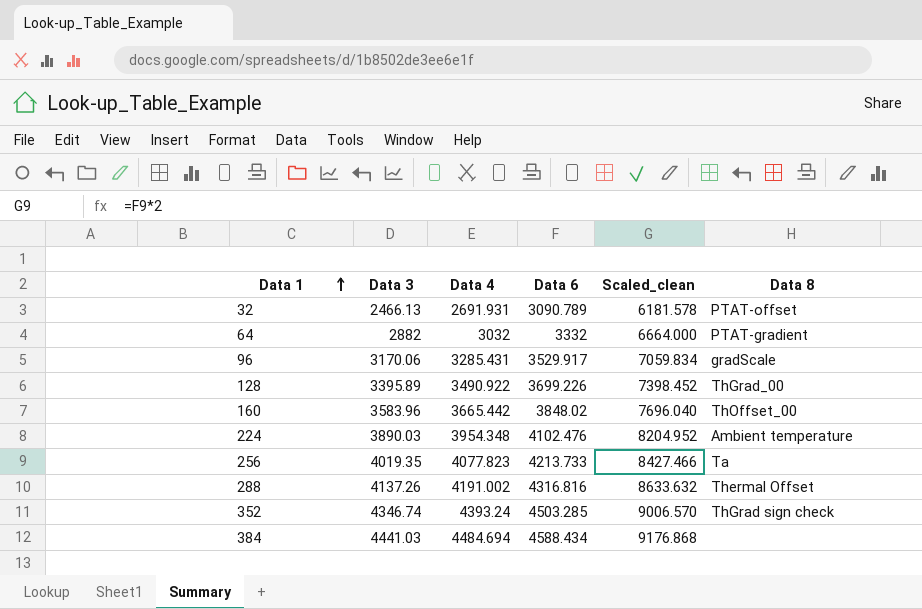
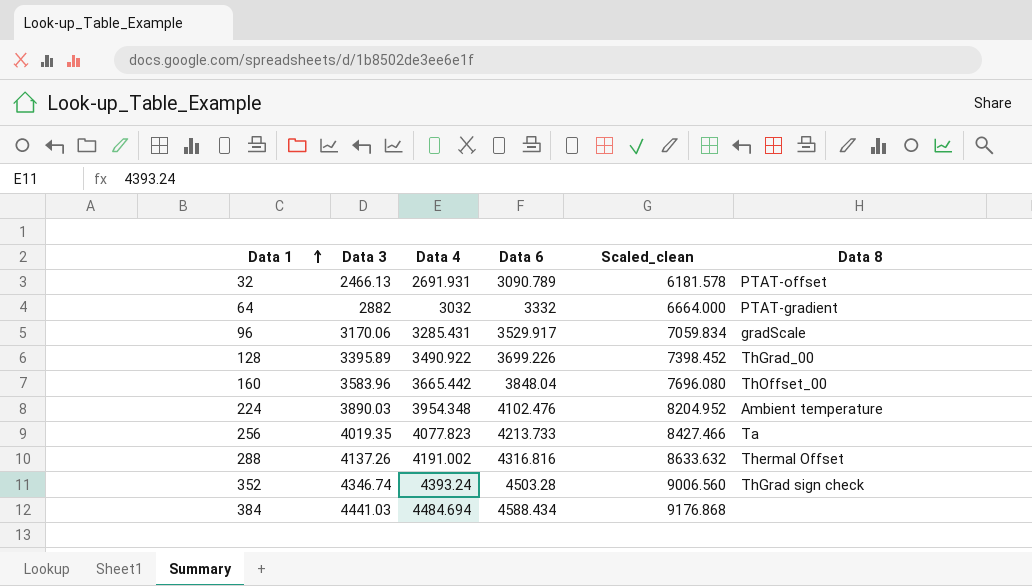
160 | Data 6: 3848.02 -> 3848.04
160 | Scaled_clean: 7696.040 -> 7696.080
352 | Data 6: 4503.285 -> 4503.28
352 | Scaled_clean: 9006.570 -> 9006.560

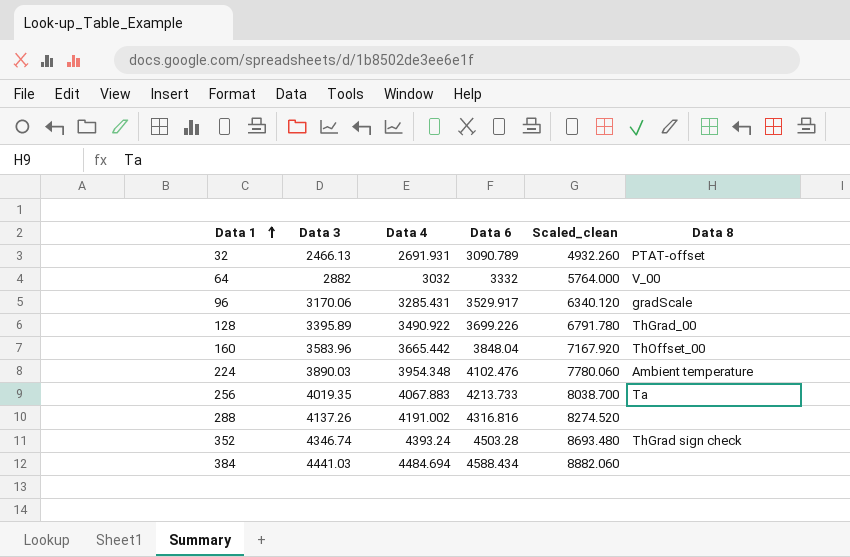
column Scaled_clean | formula: [Data 6] * 2 -> [Data 3] * 2
64 | Data 8: PTAT-gradient -> V_00
256 | Data 4: 4077.823 -> 4067.883
288 | Data 8: Thermal Offset -> none

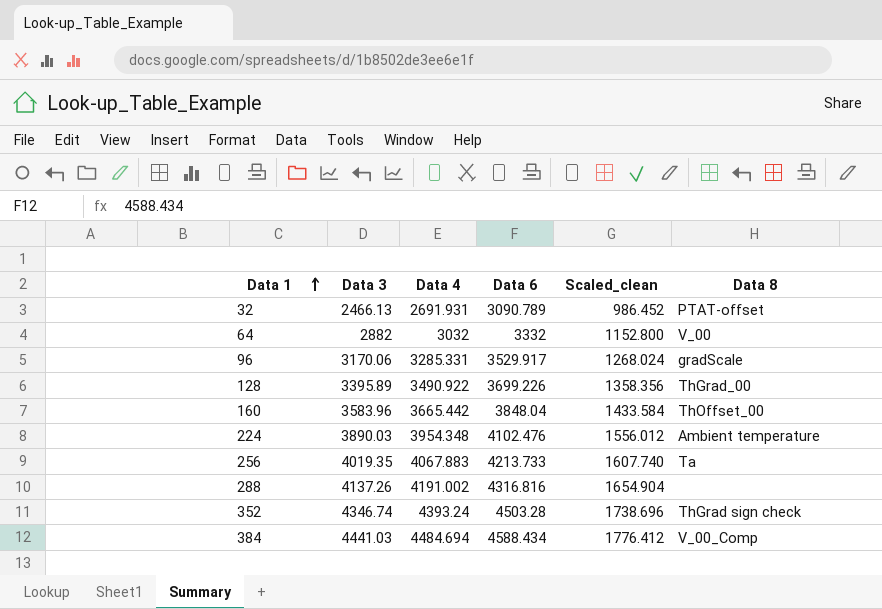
column Scaled_clean | formula: [Data 3] * 2 -> [Data 3] * 0.4
96 | Data 4: 3285.431 -> 3285.331
384 | Data 8: none -> V_00_Comp

